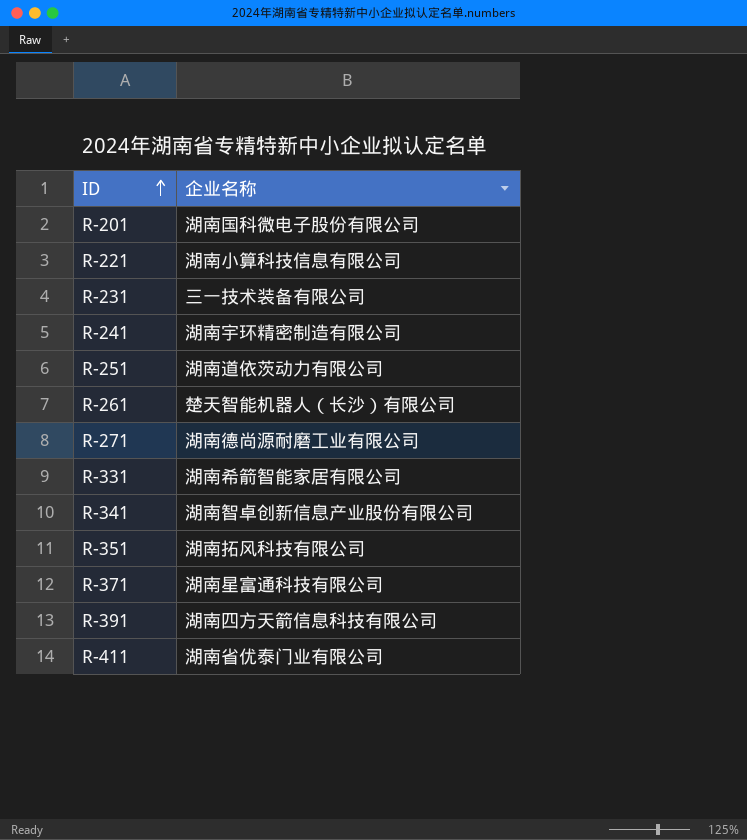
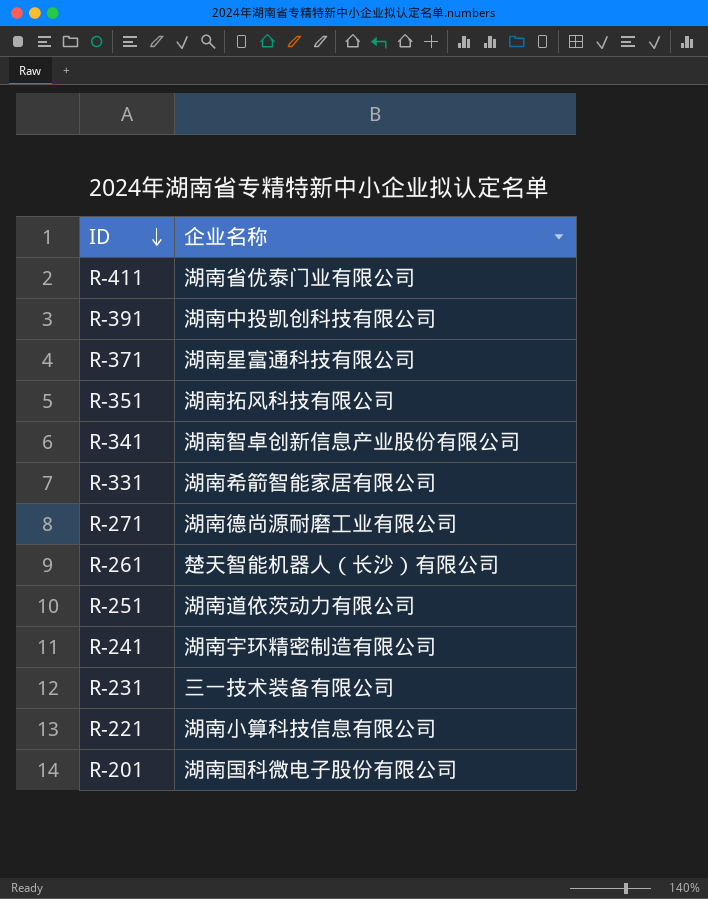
row order: ID ascending -> ID descending
R-391 | 企业名称: 湖南四方天箭信息科技有限公司 -> 湖南中投凯创科技有限公司

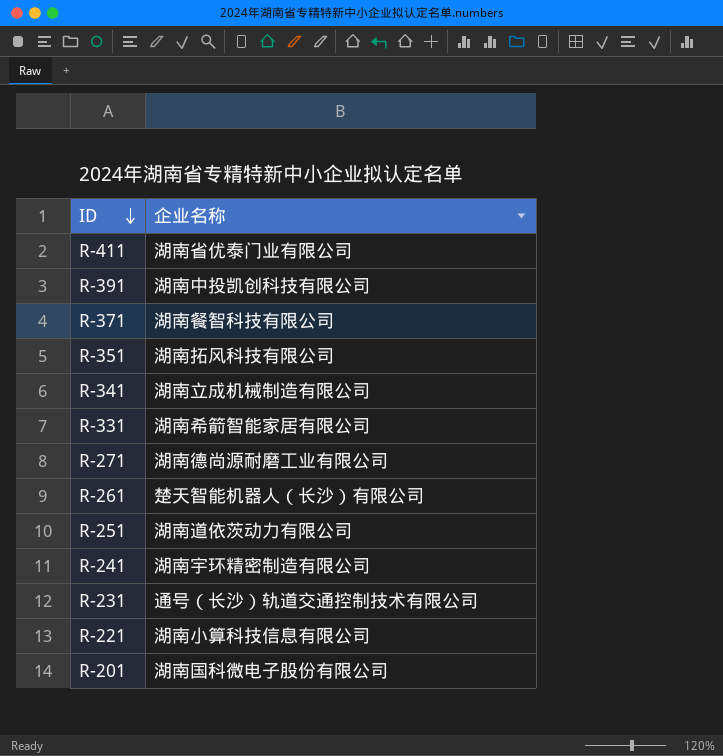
R-371 | 企业名称: 湖南星富通科技有限公司 -> 湖南餐智科技有限公司
R-341 | 企业名称: 湖南智卓创新信息产业股份有限公司 -> 湖南立成机械制造有限公司
R-231 | 企业名称: 三一技术装备有限公司 -> 通号（长沙）轨道交通控制技术有限公司

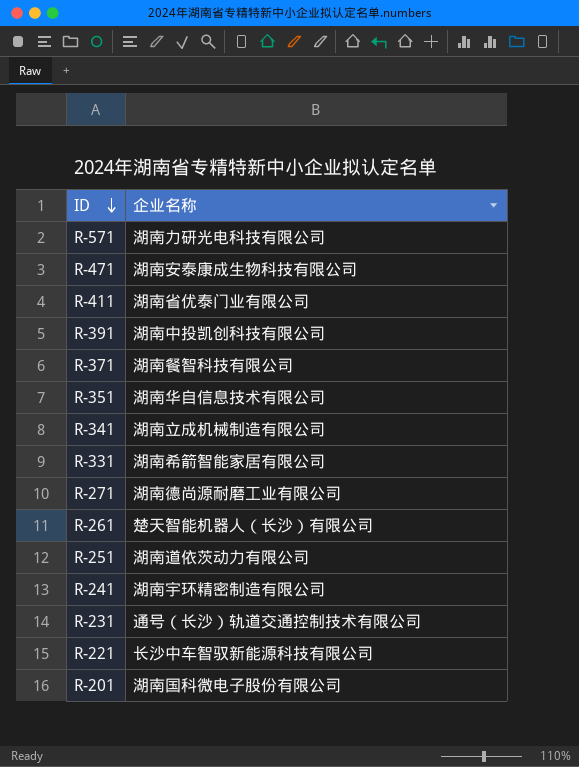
row R-571: none -> 湖南力研光电科技有限公司
row R-471: none -> 湖南安泰康成生物科技有限公司
R-351 | 企业名称: 湖南拓风科技有限公司 -> 湖南华自信息技术有限公司
R-221 | 企业名称: 湖南小算科技信息有限公司 -> 长沙中车智驭新能源科技有限公司

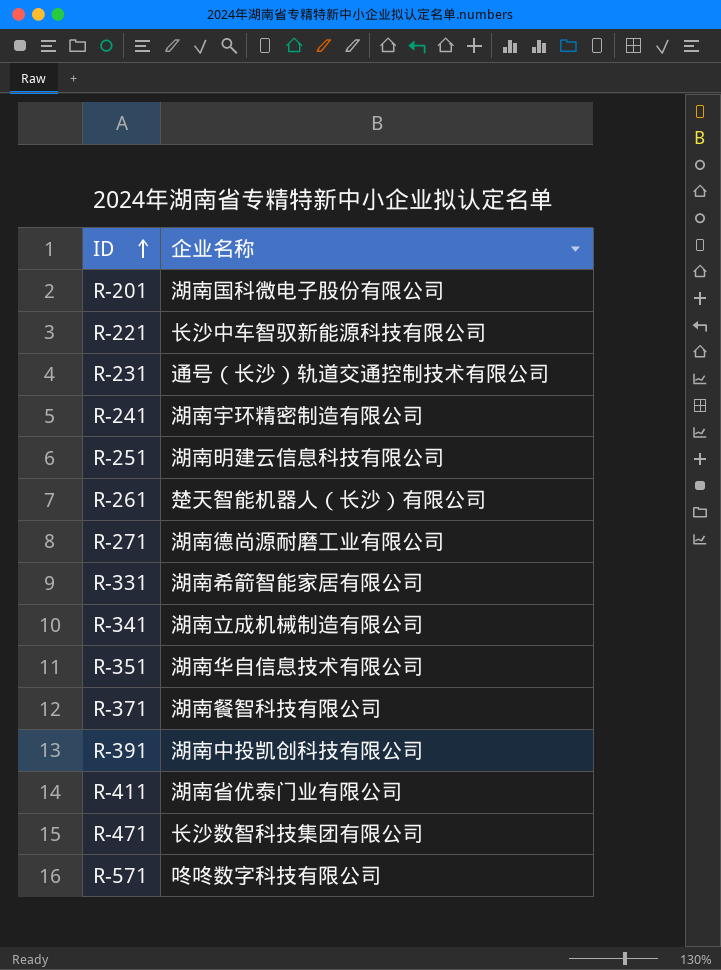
row order: ID descending -> ID ascending
R-251 | 企业名称: 湖南道依茨动力有限公司 -> 湖南明建云信息科技有限公司
R-471 | 企业名称: 湖南安泰康成生物科技有限公司 -> 长沙数智科技集团有限公司
R-571 | 企业名称: 湖南力研光电科技有限公司 -> 咚咚数字科技有限公司

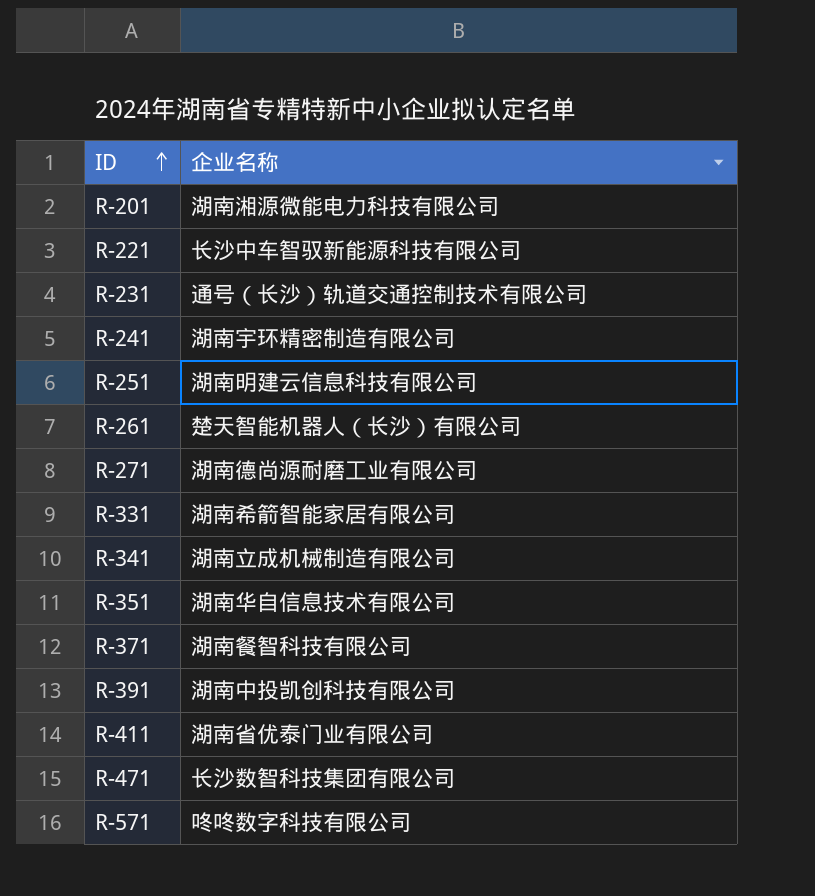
R-201 | 企业名称: 湖南国科微电子股份有限公司 -> 湖南湘源微能电力科技有限公司

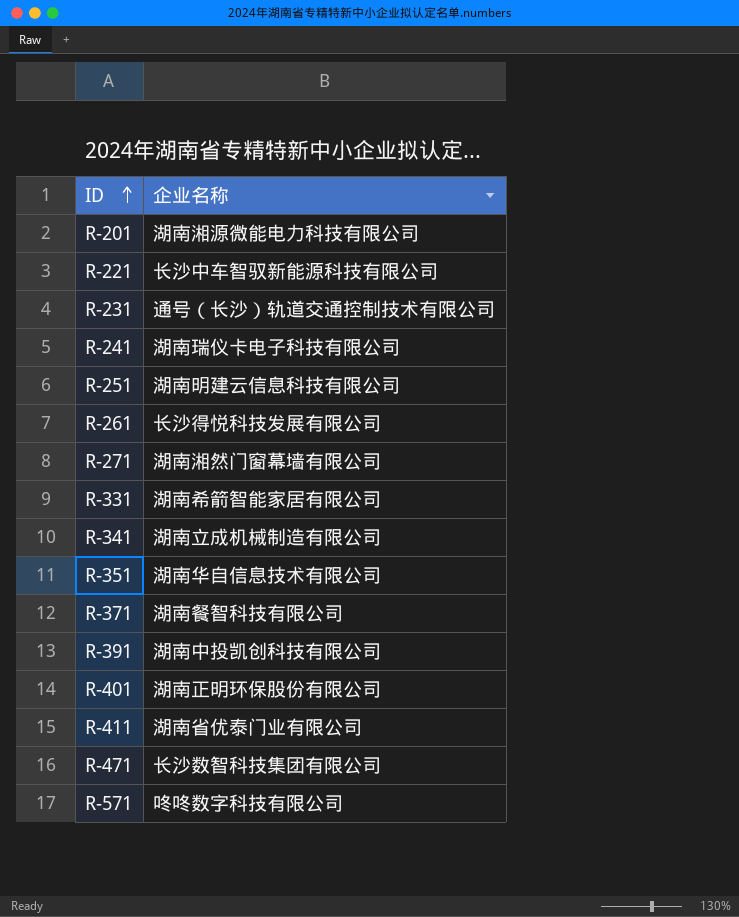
R-241 | 企业名称: 湖南宇环精密制造有限公司 -> 湖南瑞仪卡电子科技有限公司
R-261 | 企业名称: 楚天智能机器人（长沙）有限公司 -> 长沙得悦科技发展有限公司
R-271 | 企业名称: 湖南德尚源耐磨工业有限公司 -> 湖南湘然门窗幕墙有限公司
row R-401: none -> 湖南正明环保股份有限公司

